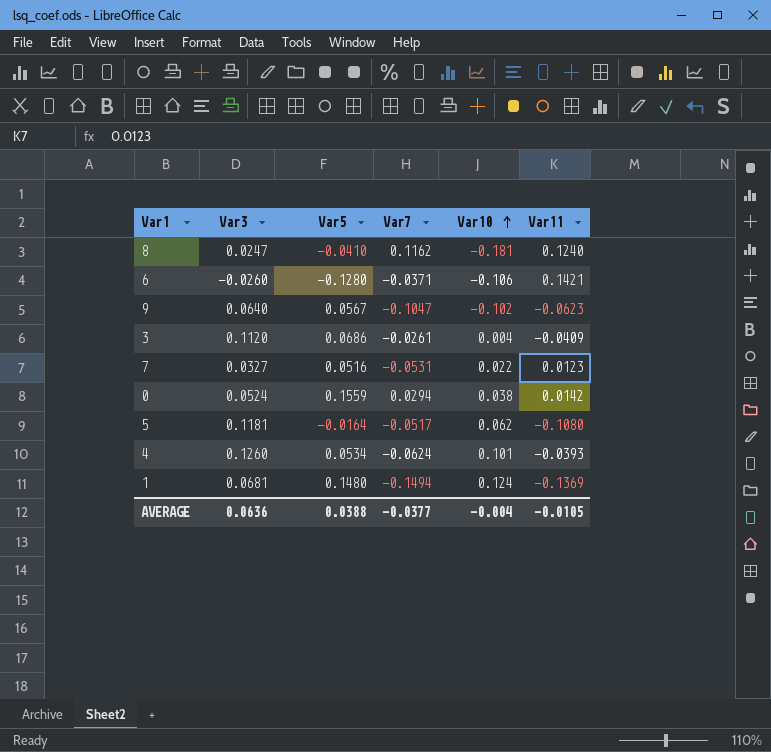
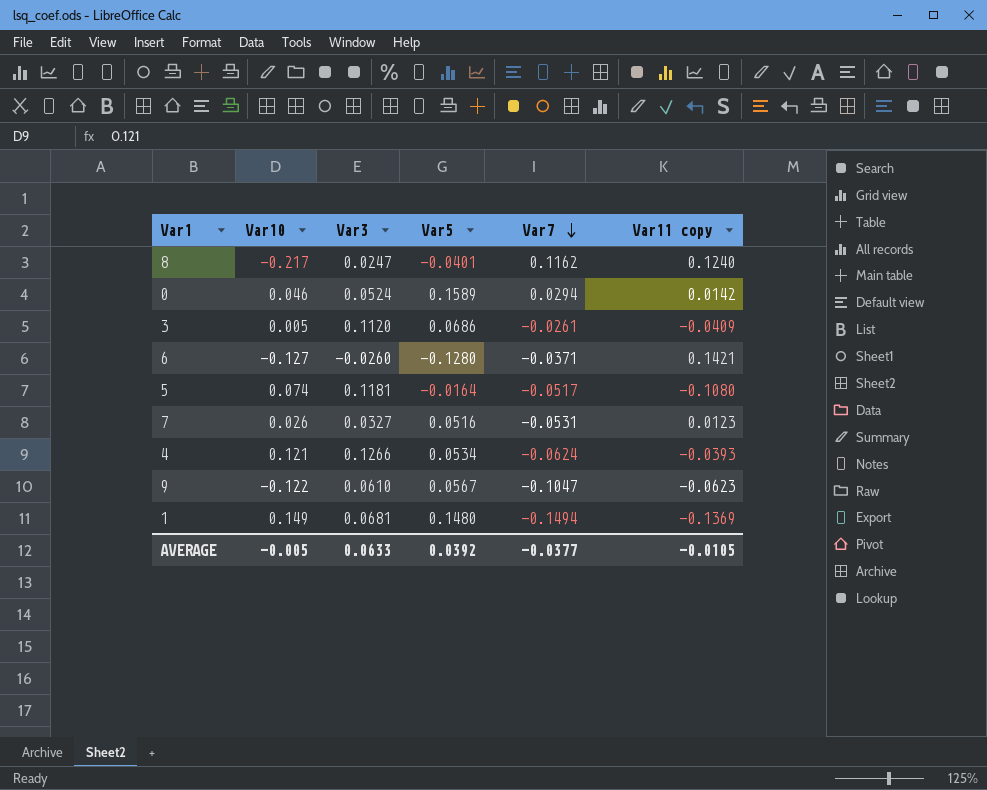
row order: Var10 ascending -> Var7 descending
column Var10 | position: 5 -> 2
column name: Var11 -> Var11 copy
8 | Var10: -0.181 -> -0.217
8 | Var5: -0.0410 -> -0.0401
0 | Var10: 0.038 -> 0.046
0 | Var5: 0.1559 -> 0.1589
3 | Var10: 0.004 -> 0.005
6 | Var10: -0.106 -> -0.127
5 | Var10: 0.062 -> 0.074
7 | Var10: 0.022 -> 0.026
4 | Var10: 0.101 -> 0.121
4 | Var3: 0.1260 -> 0.1266
9 | Var10: -0.102 -> -0.122
9 | Var3: 0.0640 -> 0.0610
1 | Var10: 0.124 -> 0.149
AVERAGE | Var10: -0.004 -> -0.005
AVERAGE | Var3: 0.0636 -> 0.0633
AVERAGE | Var5: 0.0388 -> 0.0392

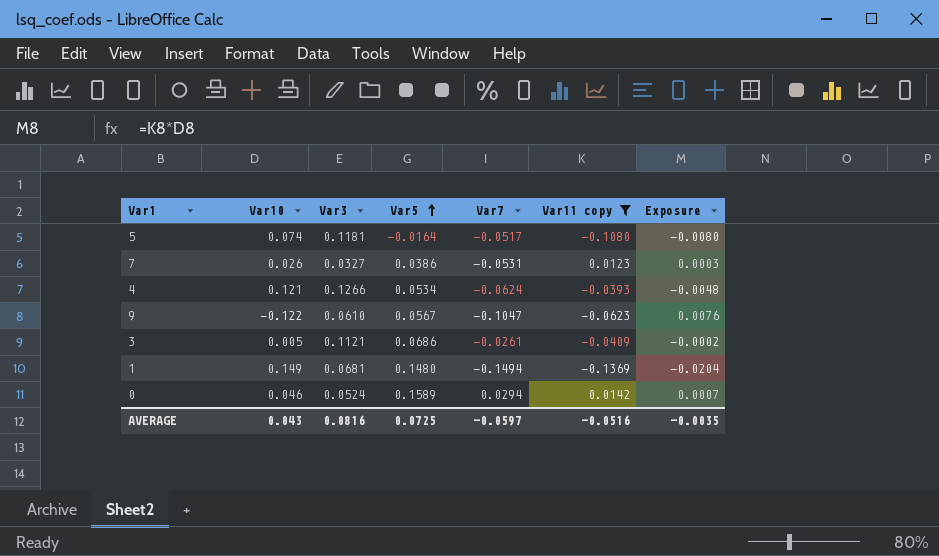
filter: none -> Var11 copy <= 0.0142
row order: Var7 descending -> Var5 ascending
column Exposure | formula: none -> [Var10] * [Var11 copy]
7 | Var5: 0.0516 -> 0.0386
3 | Var3: 0.1120 -> 0.1121
AVERAGE | Var10: -0.005 -> 0.043
AVERAGE | Var3: 0.0633 -> 0.0816
AVERAGE | Var5: 0.0392 -> 0.0725
AVERAGE | Var7: -0.0377 -> -0.0597
AVERAGE | Var11 copy: -0.0105 -> -0.0516

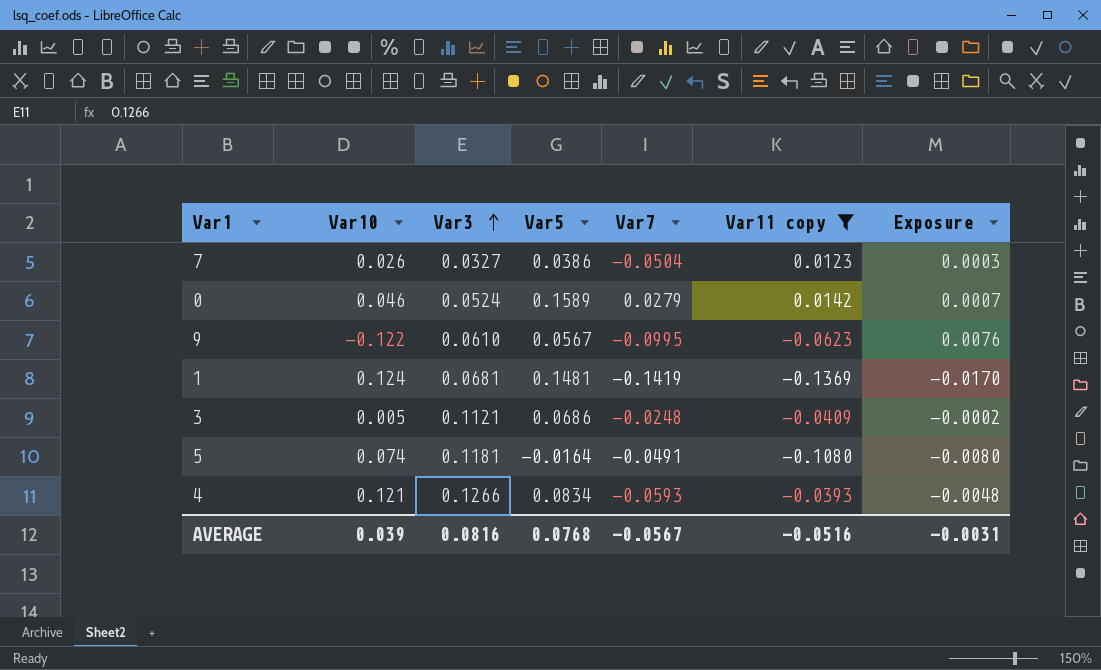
row order: Var5 ascending -> Var3 ascending
7 | Var7: -0.0531 -> -0.0504
0 | Var7: 0.0294 -> 0.0279
9 | Var7: -0.1047 -> -0.0995
1 | Var10: 0.149 -> 0.124
1 | Var5: 0.1480 -> 0.1481
1 | Var7: -0.1494 -> -0.1419
1 | Exposure: -0.0204 -> -0.0170
3 | Var7: -0.0261 -> -0.0248
5 | Var7: -0.0517 -> -0.0491
4 | Var5: 0.0534 -> 0.0834
4 | Var7: -0.0624 -> -0.0593
AVERAGE | Var10: 0.043 -> 0.039
AVERAGE | Var5: 0.0725 -> 0.0768
AVERAGE | Var7: -0.0597 -> -0.0567
AVERAGE | Exposure: -0.0035 -> -0.0031

